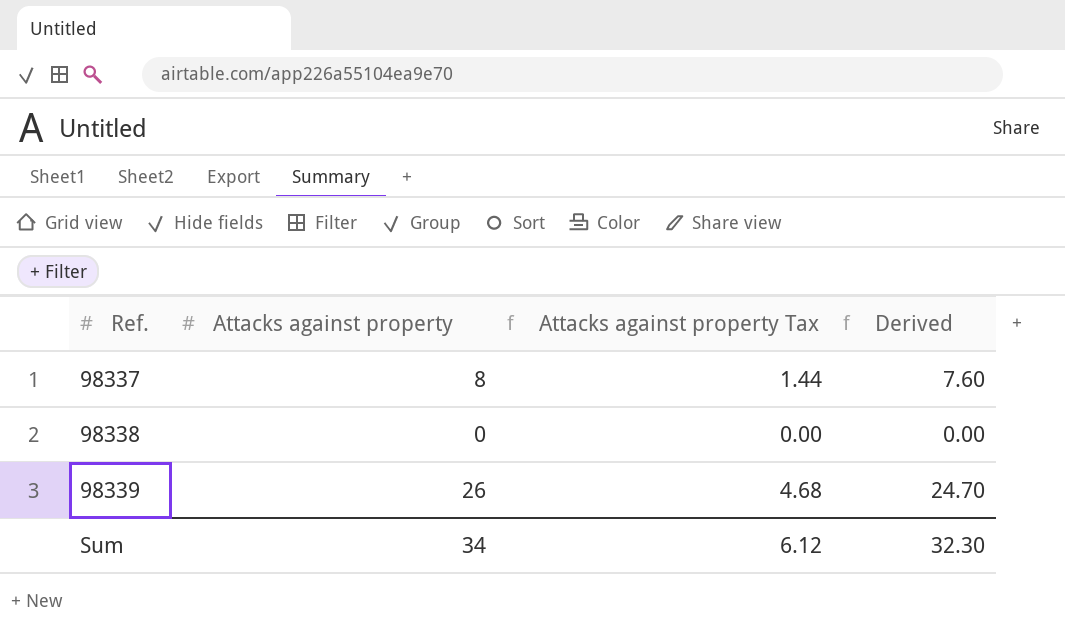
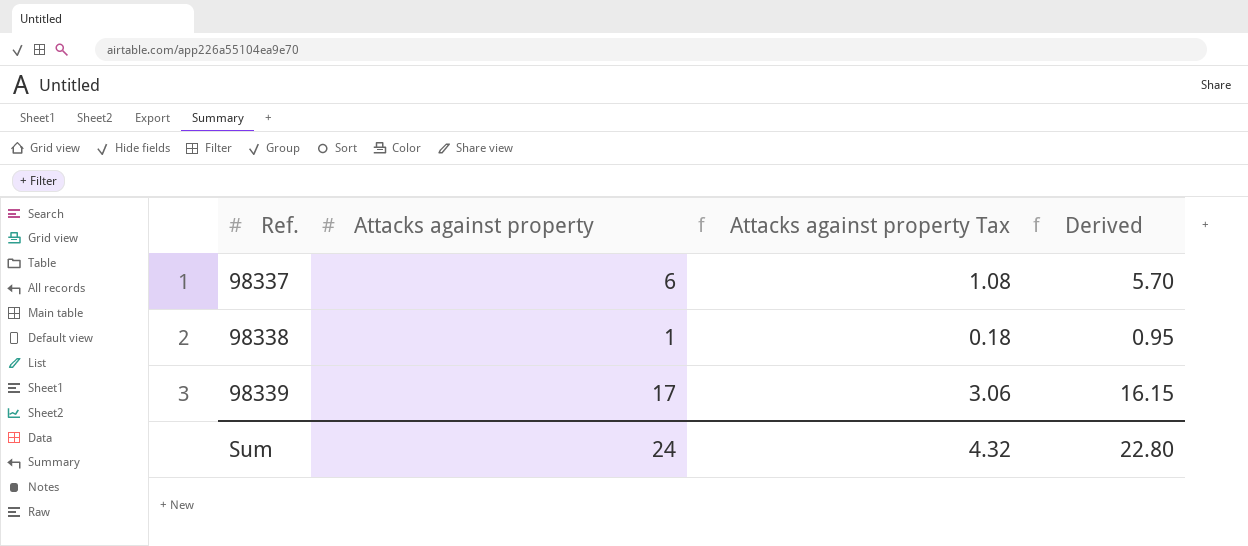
98337 | Attacks against property: 8 -> 6
98337 | Attacks against property Tax: 1.44 -> 1.08
98337 | Derived: 7.60 -> 5.70
98338 | Attacks against property: 0 -> 1
98338 | Attacks against property Tax: 0.00 -> 0.18
98338 | Derived: 0.00 -> 0.95
98339 | Attacks against property: 26 -> 17
98339 | Attacks against property Tax: 4.68 -> 3.06
98339 | Derived: 24.70 -> 16.15
Sum | Attacks against property: 34 -> 24
Sum | Attacks against property Tax: 6.12 -> 4.32
Sum | Derived: 32.30 -> 22.80

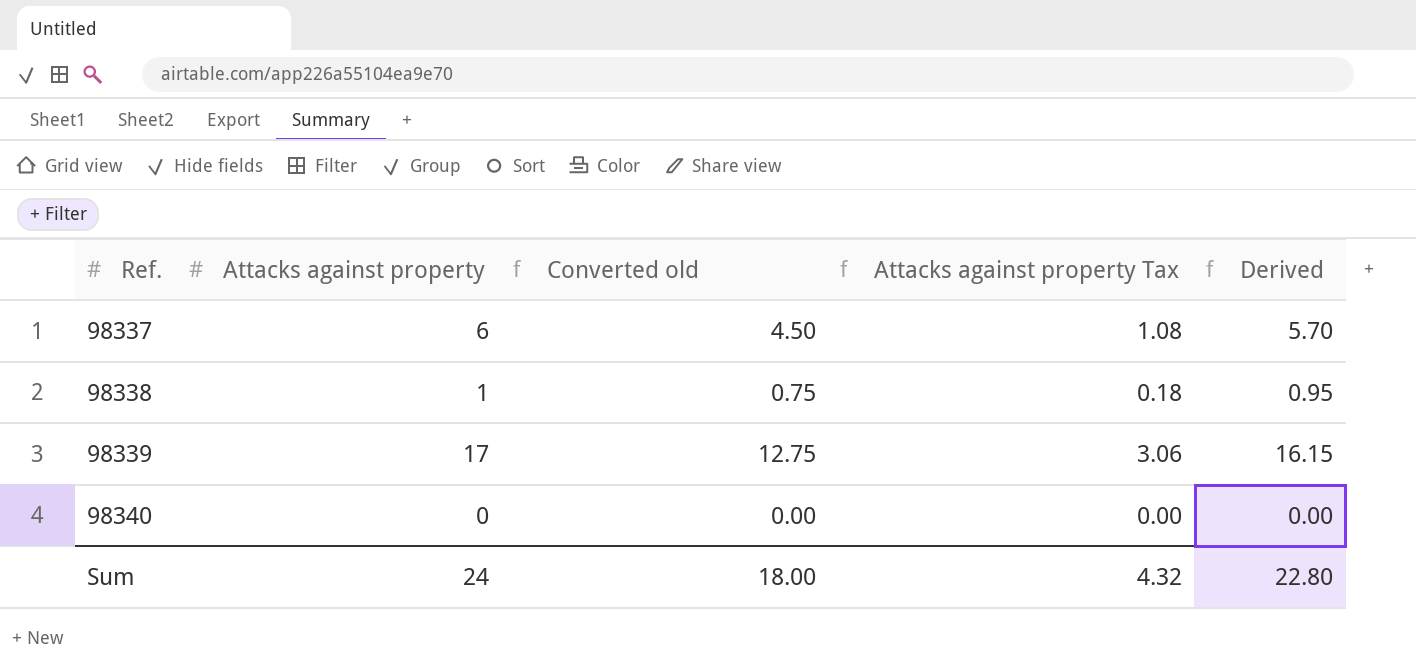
column Converted old | formula: none -> [Attacks against property] * 0.75
row 98340: none -> 0 | 0.00 | 0.00 | 0.00

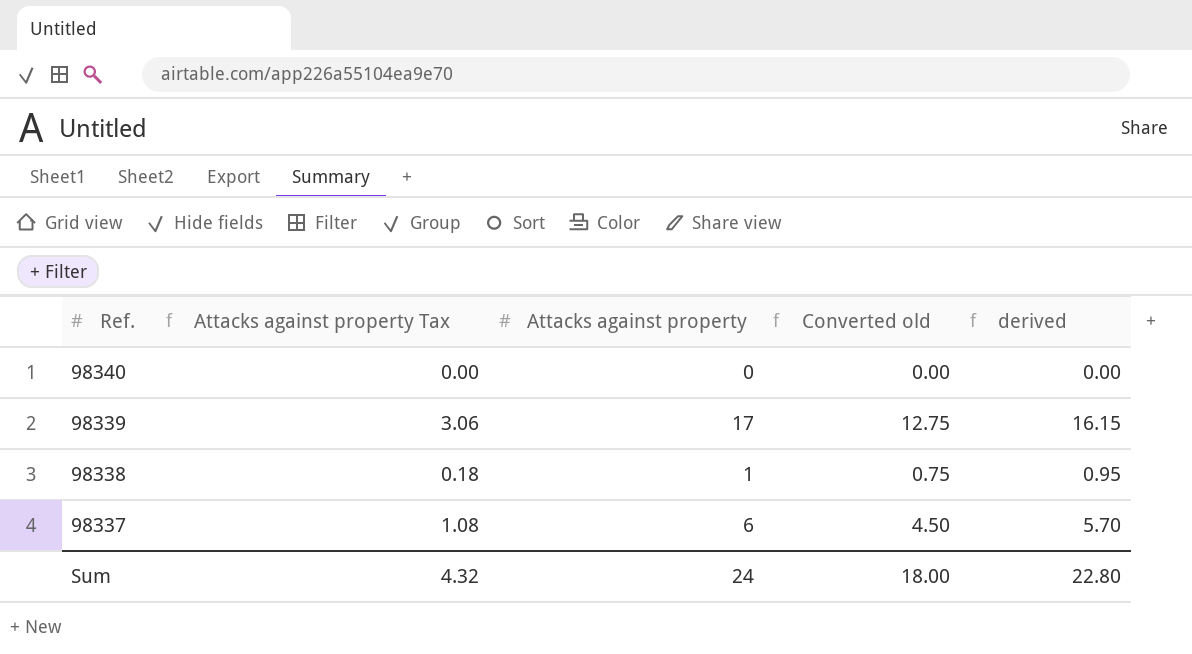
row order: Ref. ascending -> Ref. descending
column Attacks against property Tax | position: 4 -> 2
column name: Derived -> derived

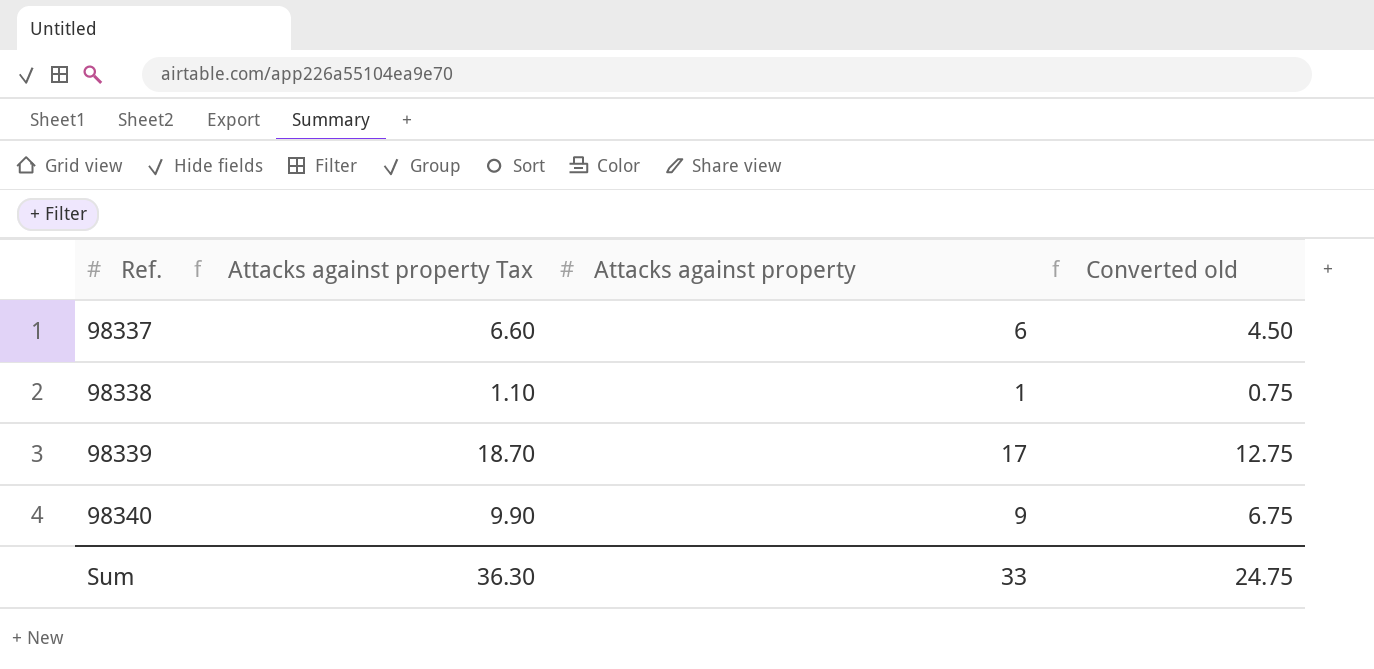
row order: Ref. descending -> Ref. ascending
column derived | formula: [Attacks against property] * 0.95 -> none
column Attacks against property Tax | formula: [Attacks against property] * 0.18 -> [Attacks against property] * 1.1
98340 | Attacks against property: 0 -> 9
98340 | Converted old: 0.00 -> 6.75
Sum | Attacks against property Tax: 4.32 -> 36.30
Sum | Attacks against property: 24 -> 33
Sum | Converted old: 18.00 -> 24.75

